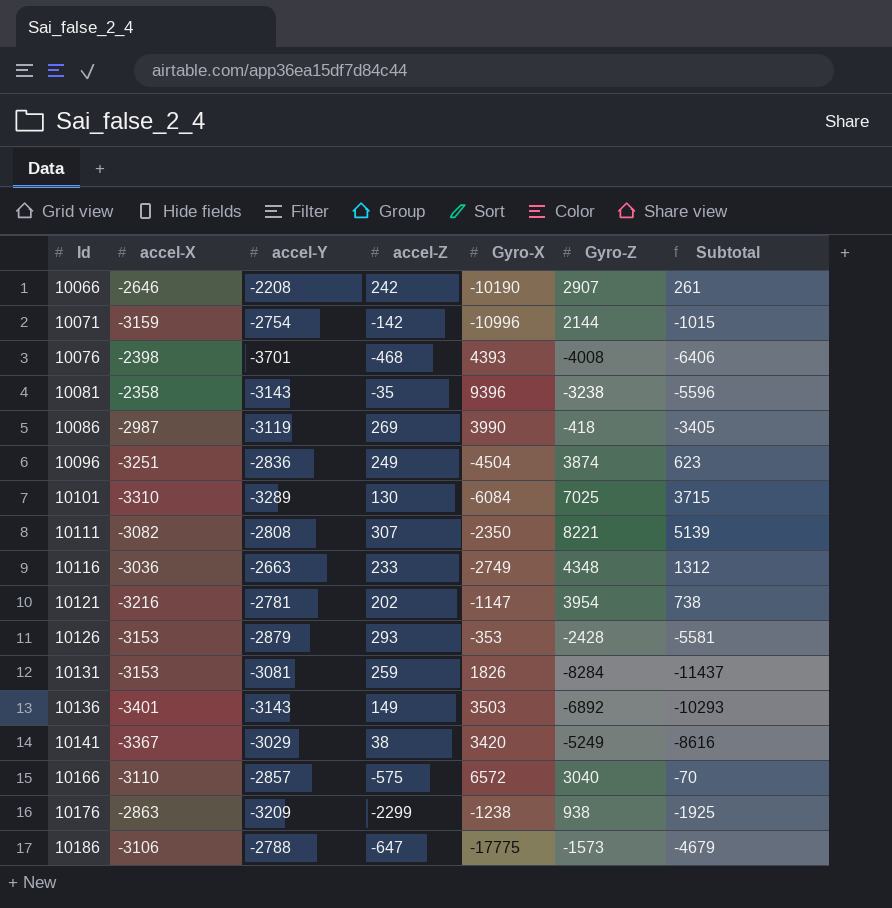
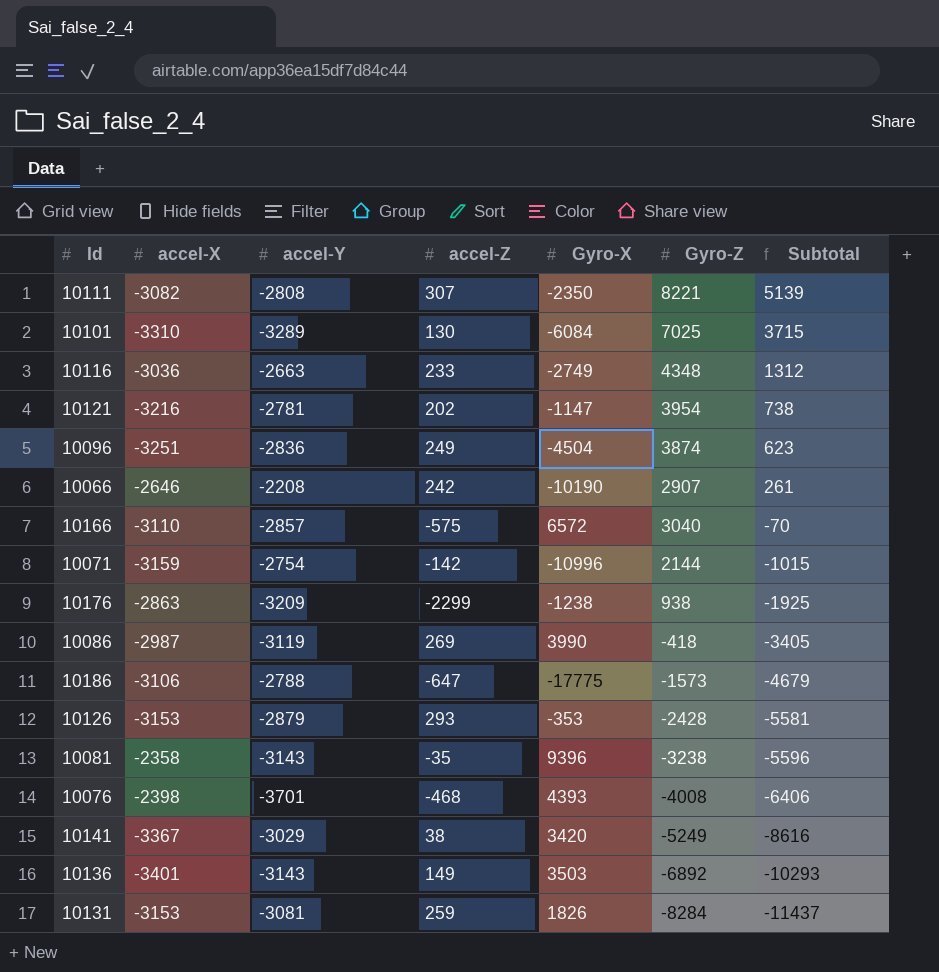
row order: Id ascending -> Subtotal descending

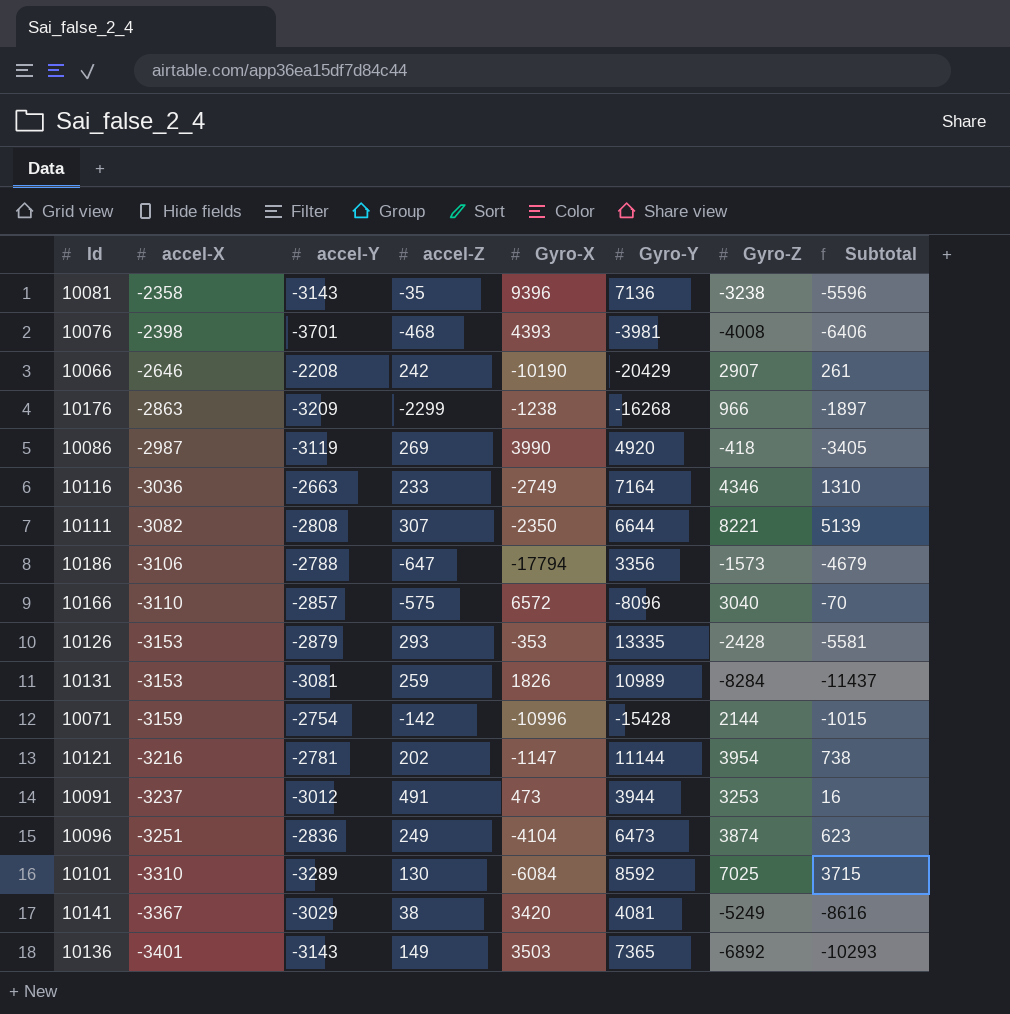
row order: Subtotal descending -> accel-X descending
column Gyro-Y | position: none -> 6
10176 | Gyro-Z: 938 -> 966
10176 | Subtotal: -1925 -> -1897
10116 | Gyro-Z: 4348 -> 4346
10116 | Subtotal: 1312 -> 1310
10186 | Gyro-X: -17775 -> -17794
row 10091: none -> -3237 | -3012 | 491 | 473 | 3944 | 3253 | 16
10096 | Gyro-X: -4504 -> -4104

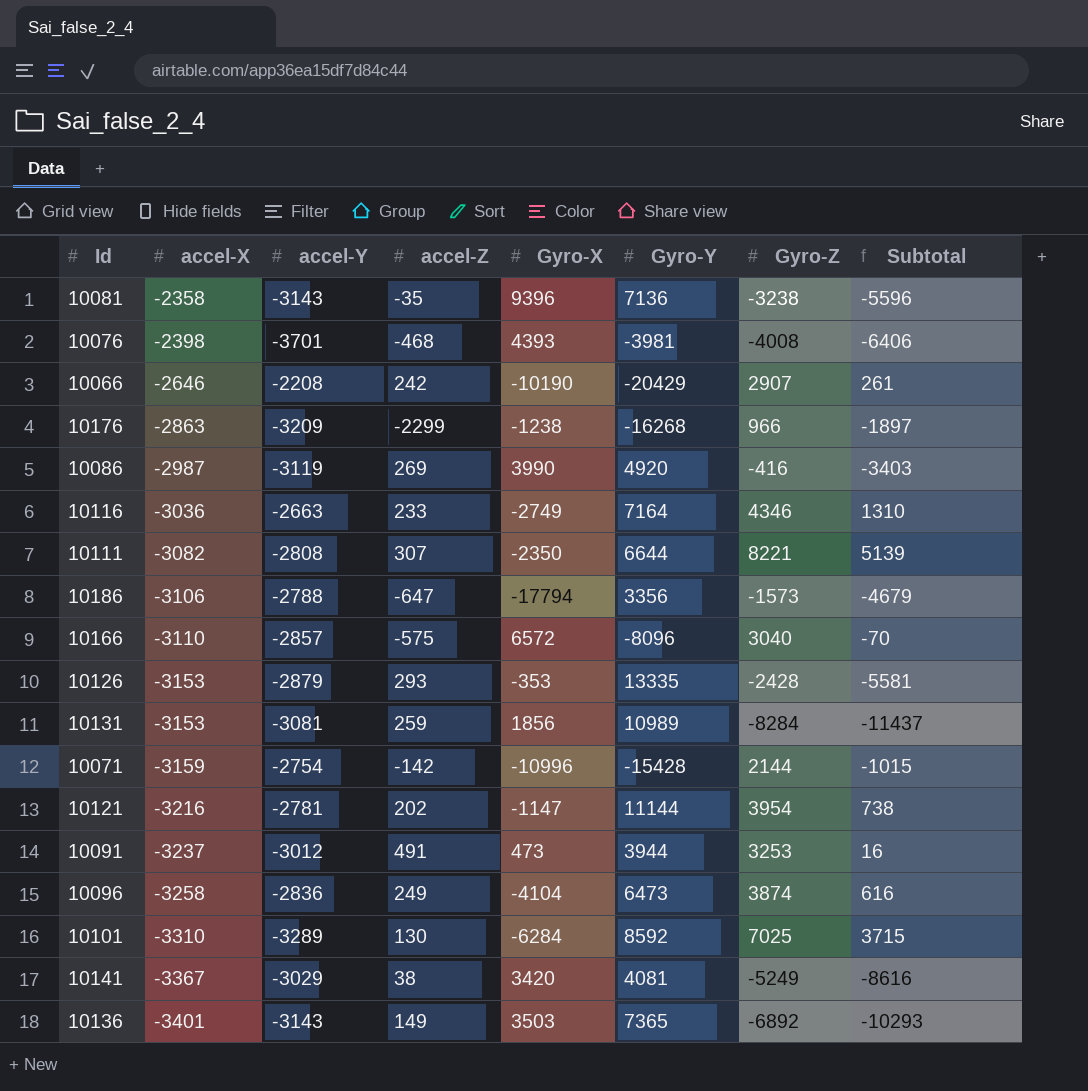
10086 | Gyro-Z: -418 -> -416
10086 | Subtotal: -3405 -> -3403
10131 | Gyro-X: 1826 -> 1856
10096 | accel-X: -3251 -> -3258
10096 | Subtotal: 623 -> 616
10101 | Gyro-X: -6084 -> -6284

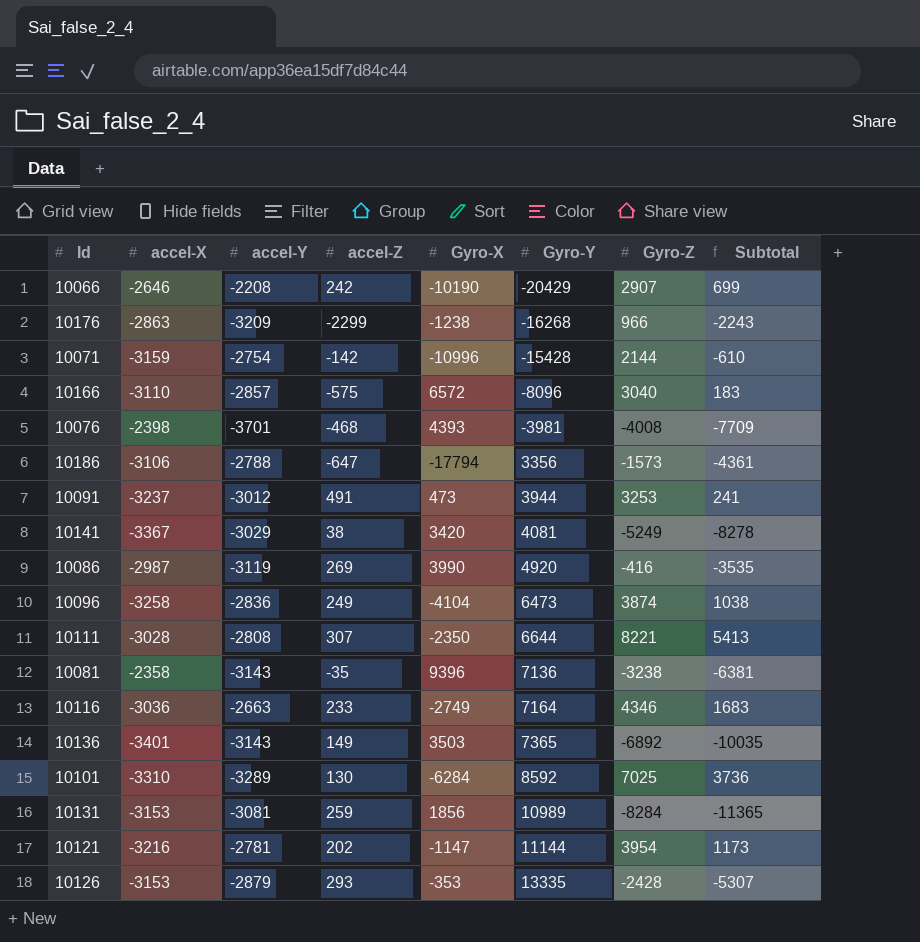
row order: accel-X descending -> Gyro-Y ascending
column Subtotal | formula: [accel-X] + [Gyro-Z] -> [accel-Y] + [Gyro-Z]
10111 | accel-X: -3082 -> -3028

